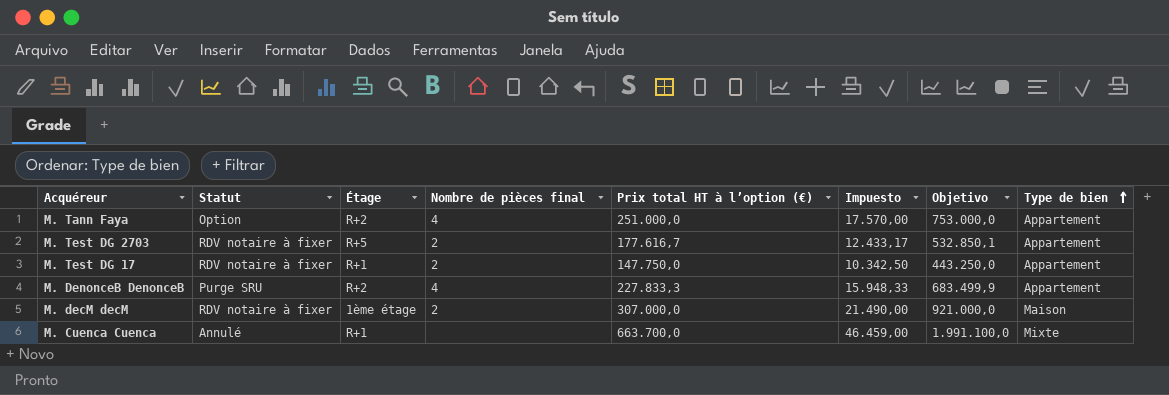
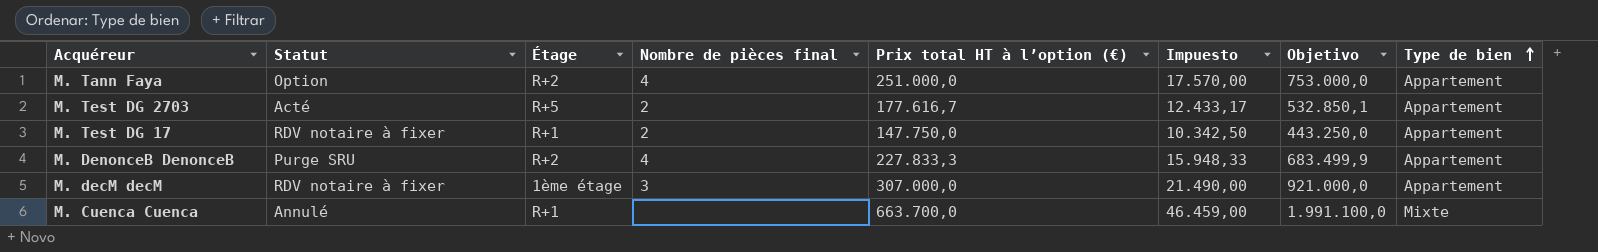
M. Test DG 2703 | Statut: RDV notaire à fixer -> Acté
M. decM decM | Nombre de pièces final: 2 -> 3
M. decM decM | Type de bien: Maison -> Appartement

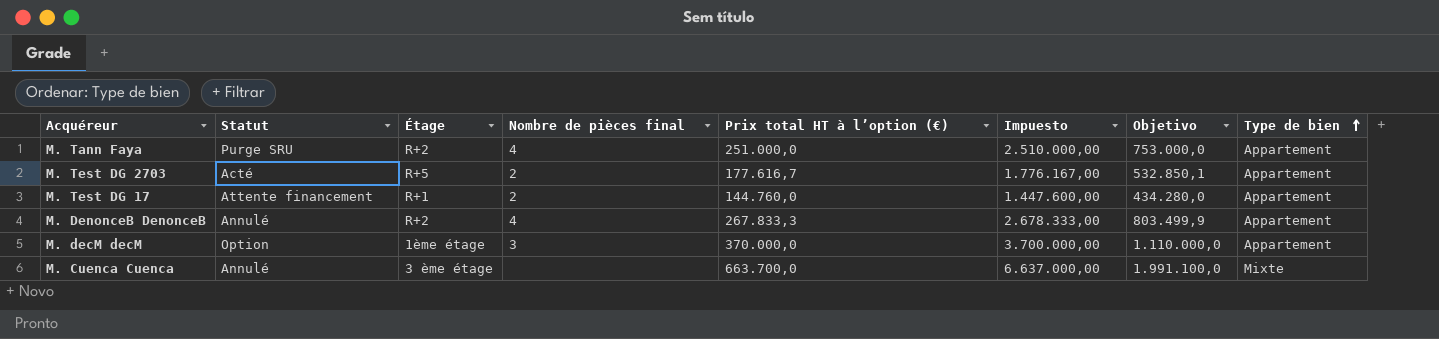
column Impuesto | formula: [Prix total HT à l’option (€)] * 0,07 -> [Prix total HT à l’option (€)] * 10
M. Tann Faya | Statut: Option -> Purge SRU
M. Test DG 17 | Statut: RDV notaire à fixer -> Attente financement
M. Test DG 17 | Prix total HT à l’option (€): 147.750,0 -> 144.760,0
M. Test DG 17 | Objetivo: 443.250,0 -> 434.280,0
M. DenonceB DenonceB | Statut: Purge SRU -> Annulé
M. DenonceB DenonceB | Prix total HT à l’option (€): 227.833,3 -> 267.833,3
M. DenonceB DenonceB | Objetivo: 683.499,9 -> 803.499,9
M. decM decM | Statut: RDV notaire à fixer -> Option
M. decM decM | Prix total HT à l’option (€): 307.000,0 -> 370.000,0
M. decM decM | Objetivo: 921.000,0 -> 1.110.000,0
M. Cuenca Cuenca | Étage: R+1 -> 3 ème étage

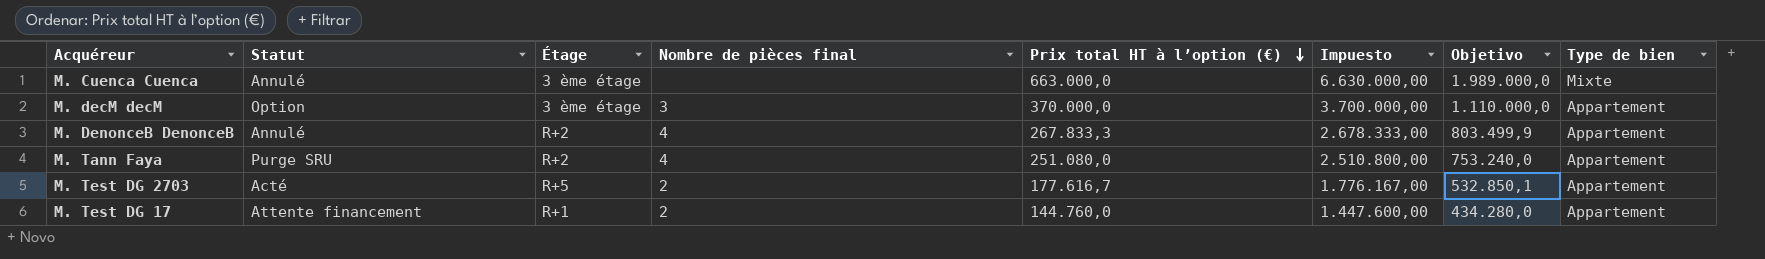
row order: Type de bien ascending -> Prix total HT à l’option (€) descending
M. Cuenca Cuenca | Prix total HT à l’option (€): 663.700,0 -> 663.000,0
M. Cuenca Cuenca | Impuesto: 6.637.000,00 -> 6.630.000,00
M. Cuenca Cuenca | Objetivo: 1.991.100,0 -> 1.989.000,0
M. decM decM | Étage: 1ème étage -> 3 ème étage
M. Tann Faya | Prix total HT à l’option (€): 251.000,0 -> 251.080,0
M. Tann Faya | Impuesto: 2.510.000,00 -> 2.510.800,00
M. Tann Faya | Objetivo: 753.000,0 -> 753.240,0

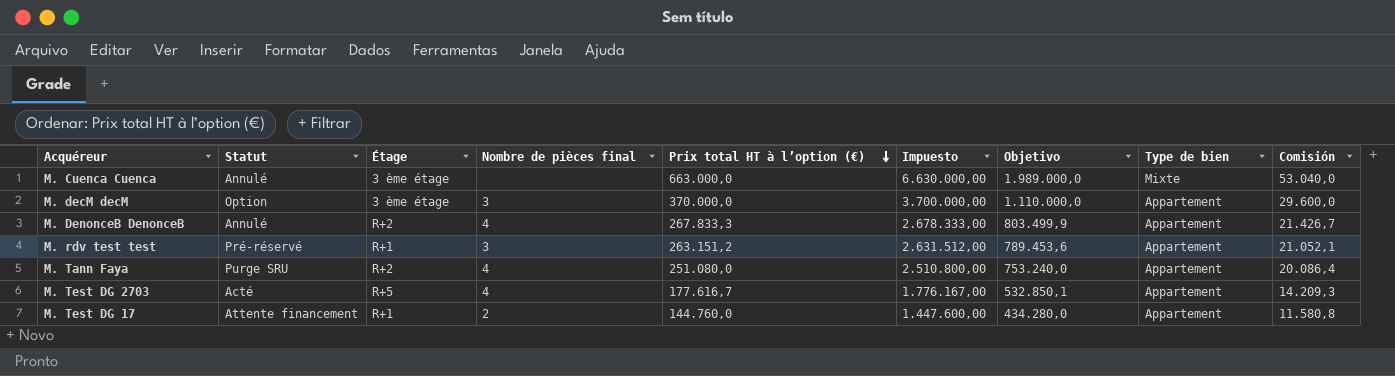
column Comisión | formula: none -> [Prix total HT à l’option (€)] * 0,08
row M. rdv test test: none -> Pré-réservé | R+1 | 3 | 263.151,2 | 2.631.512,00 | 789.453,6 | Appartement | 21.052,1
M. Test DG 2703 | Nombre de pièces final: 2 -> 4

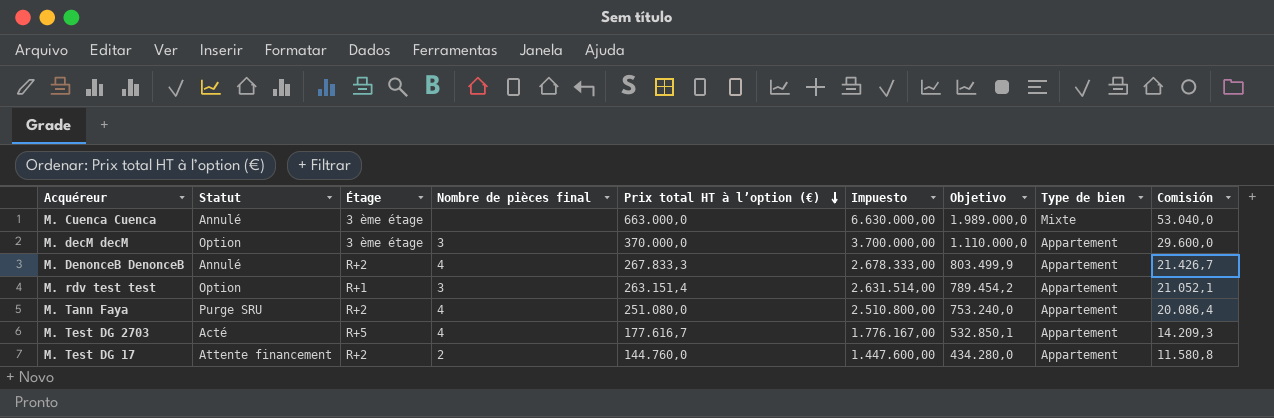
M. rdv test test | Statut: Pré-réservé -> Option
M. rdv test test | Prix total HT à l’option (€): 263.151,2 -> 263.151,4
M. rdv test test | Impuesto: 2.631.512,00 -> 2.631.514,00
M. rdv test test | Objetivo: 789.453,6 -> 789.454,2
M. Test DG 17 | Étage: R+1 -> R+2

